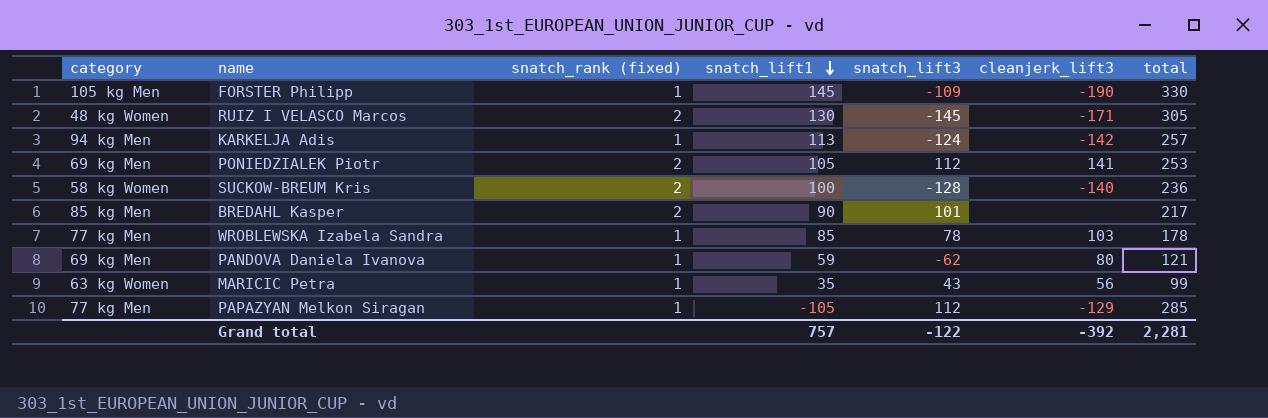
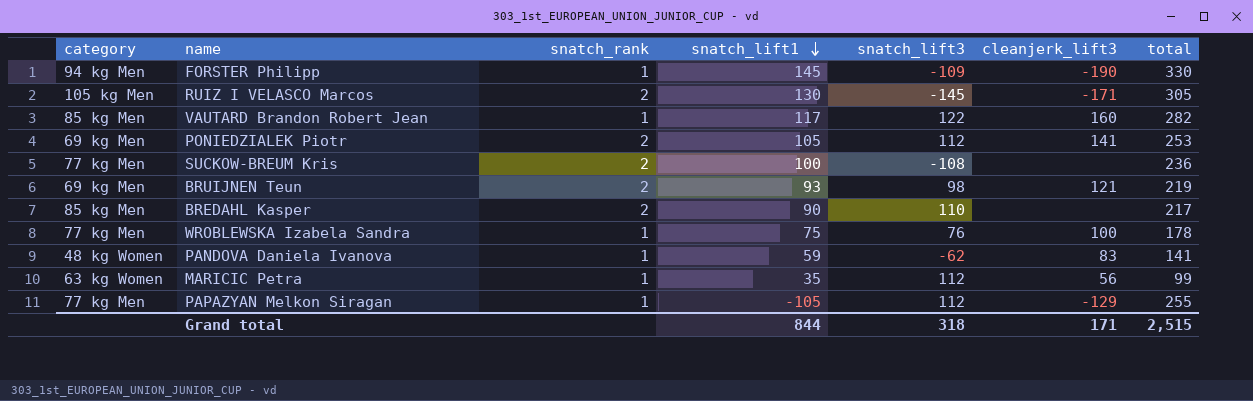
column name: snatch_rank (fixed) -> snatch_rank
row KARKELJA Adis: 94 kg Men | 1 | 113 | -124 | -142 | 257 -> none
FORSTER Philipp | category: 105 kg Men -> 94 kg Men
RUIZ I VELASCO Marcos | category: 48 kg Women -> 105 kg Men
row VAUTARD Brandon Robert Jean: none -> 85 kg Men | 1 | 117 | 122 | 160 | 282
SUCKOW-BREUM Kris | category: 58 kg Women -> 77 kg Men
SUCKOW-BREUM Kris | snatch_lift3: -128 -> -108
SUCKOW-BREUM Kris | cleanjerk_lift3: -140 -> none
row BRUIJNEN Teun: none -> 69 kg Men | 2 | 93 | 98 | 121 | 219
BREDAHL Kasper | snatch_lift3: 101 -> 110
WROBLEWSKA Izabela Sandra | snatch_lift1: 85 -> 75
WROBLEWSKA Izabela Sandra | snatch_lift3: 78 -> 76
WROBLEWSKA Izabela Sandra | cleanjerk_lift3: 103 -> 100
PANDOVA Daniela Ivanova | category: 69 kg Men -> 48 kg Women
PANDOVA Daniela Ivanova | cleanjerk_lift3: 80 -> 83
PANDOVA Daniela Ivanova | total: 121 -> 141
MARICIC Petra | snatch_lift3: 43 -> 112
PAPAZYAN Melkon Siragan | total: 285 -> 255
Grand total | snatch_lift1: 757 -> 844
Grand total | snatch_lift3: -122 -> 318
Grand total | cleanjerk_lift3: -392 -> 171
Grand total | total: 2,281 -> 2,515

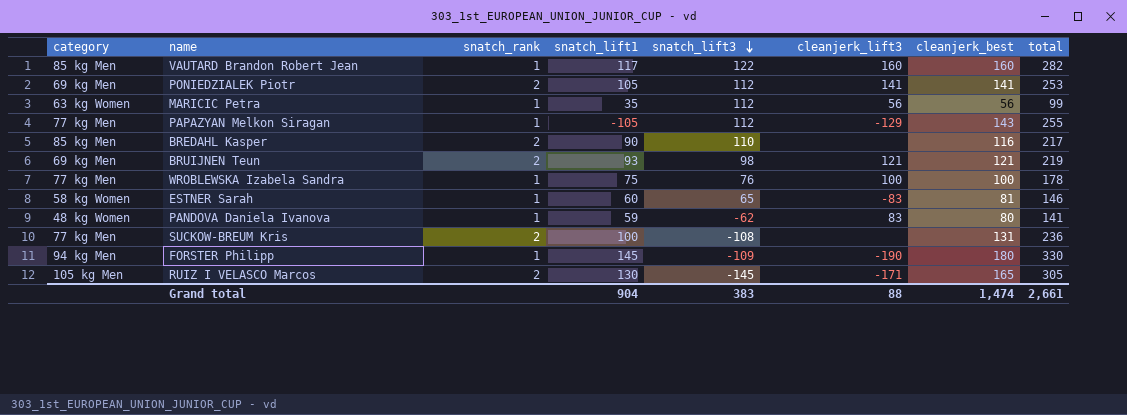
row order: snatch_lift1 descending -> snatch_lift3 descending
column cleanjerk_best | position: none -> 7
row ESTNER Sarah: none -> 58 kg Women | 1 | 60 | 65 | -83 | 81 | 146
Grand total | snatch_lift1: 844 -> 904
Grand total | snatch_lift3: 318 -> 383
Grand total | cleanjerk_lift3: 171 -> 88
Grand total | total: 2,515 -> 2,661

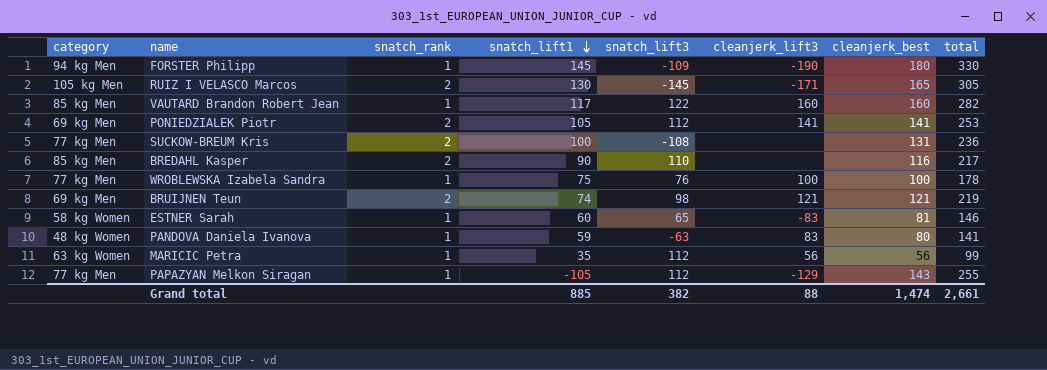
row order: snatch_lift3 descending -> snatch_lift1 descending
BRUIJNEN Teun | snatch_lift1: 93 -> 74
PANDOVA Daniela Ivanova | snatch_lift3: -62 -> -63
Grand total | snatch_lift1: 904 -> 885
Grand total | snatch_lift3: 383 -> 382

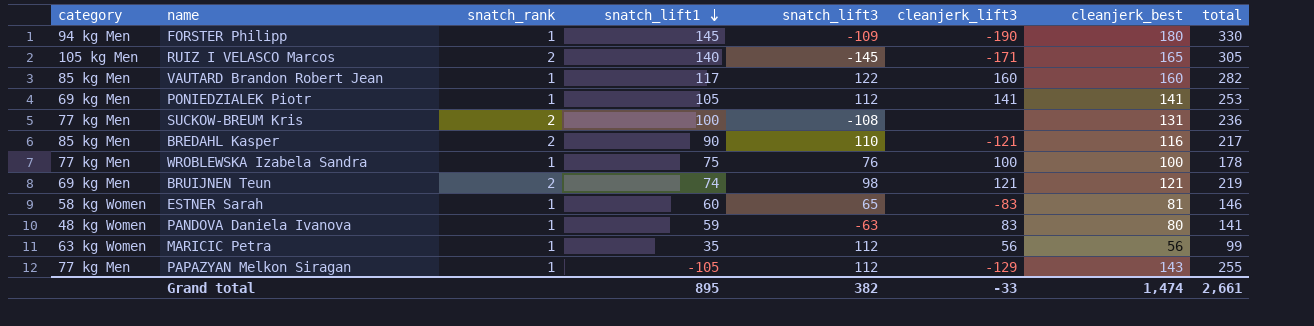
RUIZ I VELASCO Marcos | snatch_lift1: 130 -> 140
PONIEDZIALEK Piotr | snatch_rank: 2 -> 1
BREDAHL Kasper | cleanjerk_lift3: none -> -121
Grand total | snatch_lift1: 885 -> 895
Grand total | cleanjerk_lift3: 88 -> -33

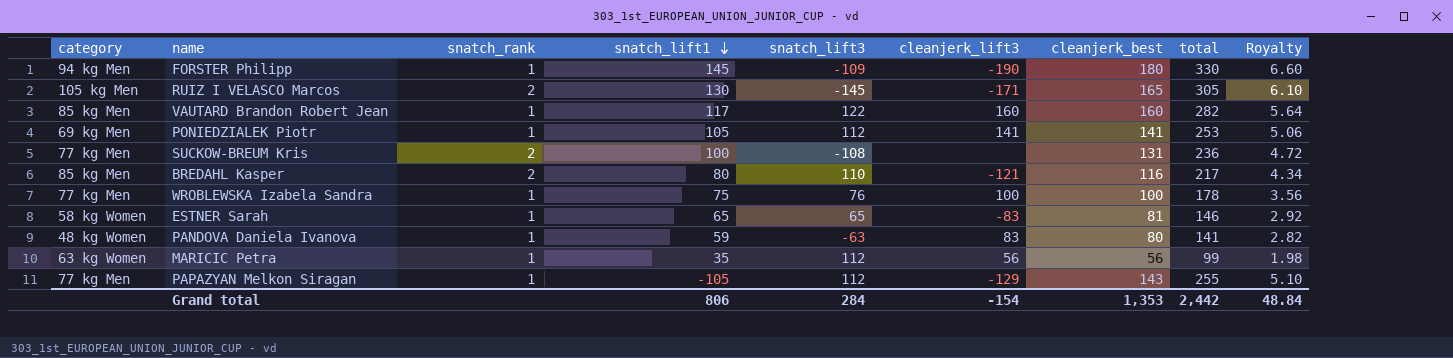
column Royalty | formula: none -> [total] * 0.02
row BRUIJNEN Teun: 69 kg Men | 2 | 74 | 98 | 121 | 121 | 219 -> none
RUIZ I VELASCO Marcos | snatch_lift1: 140 -> 130
BREDAHL Kasper | snatch_lift1: 90 -> 80
ESTNER Sarah | snatch_lift1: 60 -> 65
Grand total | snatch_lift1: 895 -> 806
Grand total | snatch_lift3: 382 -> 284
Grand total | cleanjerk_lift3: -33 -> -154
Grand total | cleanjerk_best: 1,474 -> 1,353
Grand total | total: 2,661 -> 2,442

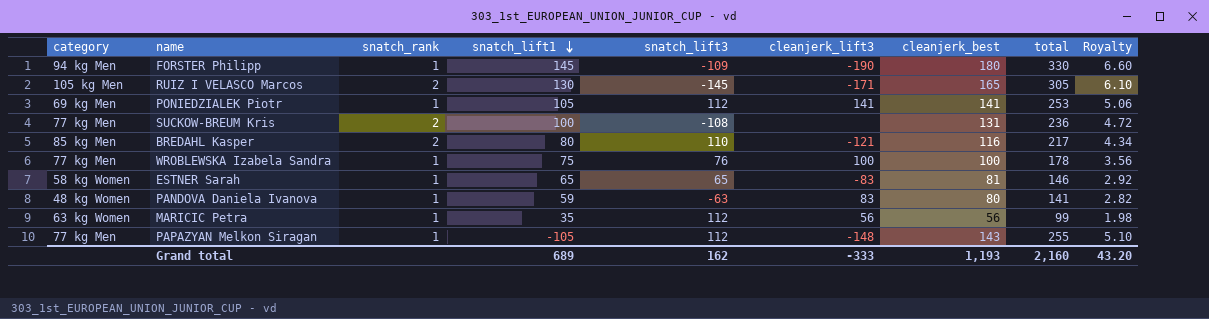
row VAUTARD Brandon Robert Jean: 85 kg Men | 1 | 117 | 122 | 160 | 160 | 282 | 5.64 -> none
PAPAZYAN Melkon Siragan | cleanjerk_lift3: -129 -> -148
Grand total | snatch_lift1: 806 -> 689
Grand total | snatch_lift3: 284 -> 162
Grand total | cleanjerk_lift3: -154 -> -333
Grand total | cleanjerk_best: 1,353 -> 1,193
Grand total | total: 2,442 -> 2,160
Grand total | Royalty: 48.84 -> 43.20

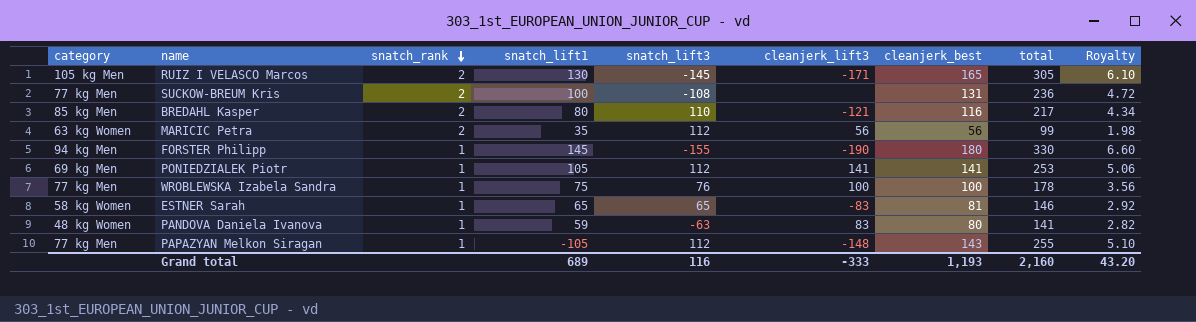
row order: snatch_lift1 descending -> snatch_rank descending
MARICIC Petra | snatch_rank: 1 -> 2
FORSTER Philipp | snatch_lift3: -109 -> -155
Grand total | snatch_lift3: 162 -> 116

